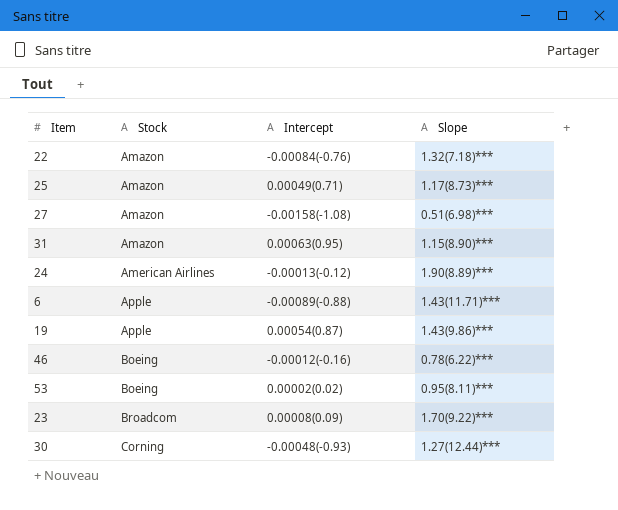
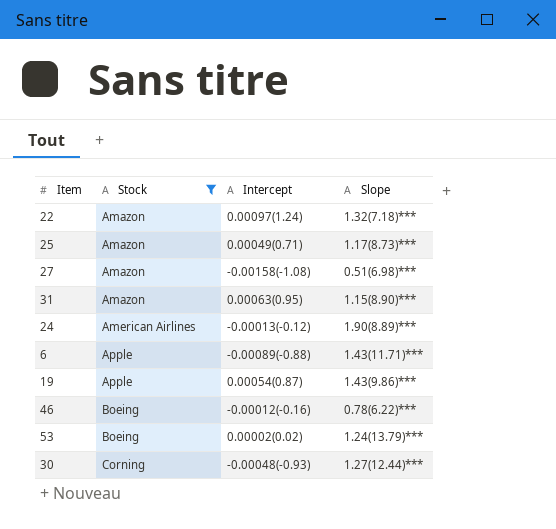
filter: none -> Stock != Broadcom
22 | Intercept: -0.00084(-0.76) -> 0.00097(1.24)
53 | Slope: 0.95(8.11)*** -> 1.24(13.79)***

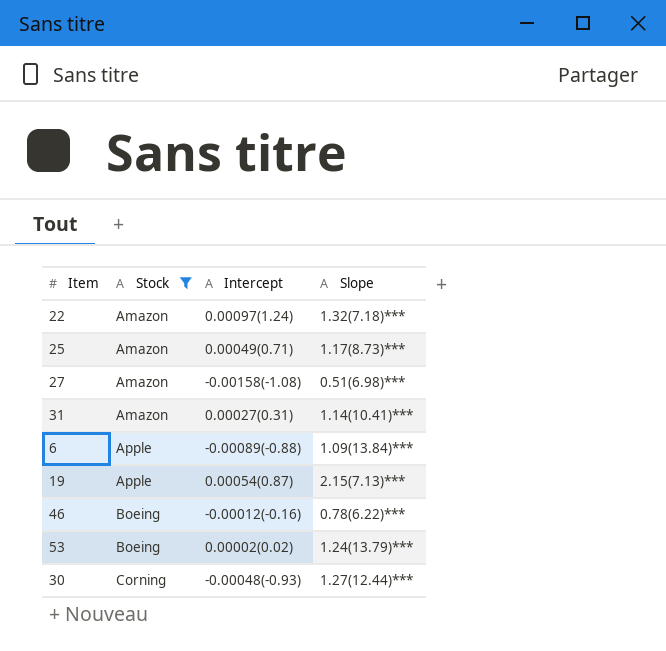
row 24: American Airlines | -0.00013(-0.12) | 1.90(8.89)*** -> none
31 | Intercept: 0.00063(0.95) -> 0.00027(0.31)
31 | Slope: 1.15(8.90)*** -> 1.14(10.41)***
6 | Slope: 1.43(11.71)*** -> 1.09(13.84)***
19 | Slope: 1.43(9.86)*** -> 2.15(7.13)***

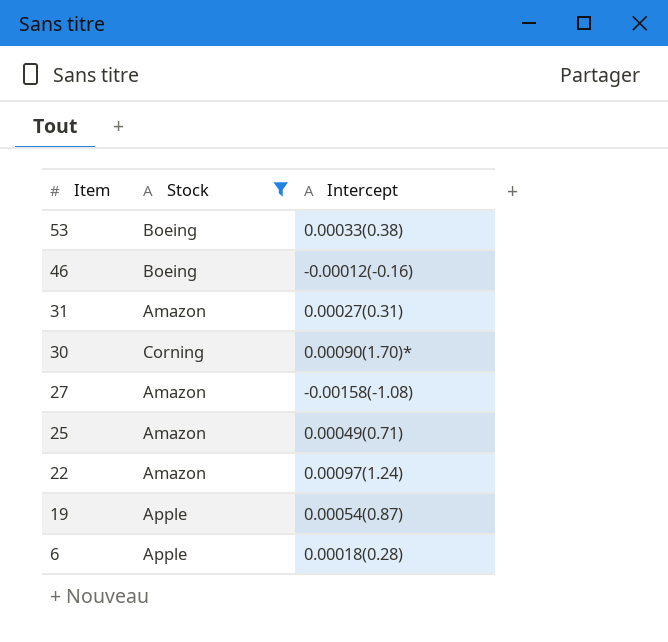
row order: Stock ascending -> Item descending
column Slope | position: 4 -> none
53 | Intercept: 0.00002(0.02) -> 0.00033(0.38)
30 | Intercept: -0.00048(-0.93) -> 0.00090(1.70)*
6 | Intercept: -0.00089(-0.88) -> 0.00018(0.28)

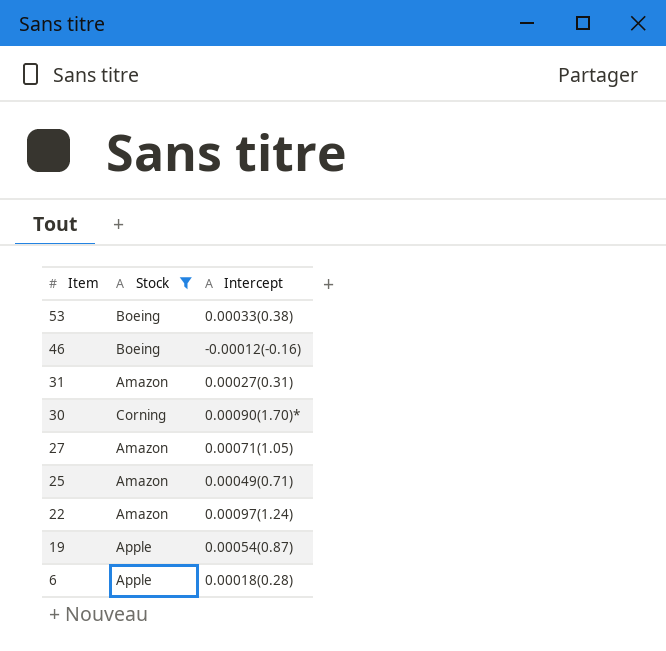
27 | Intercept: -0.00158(-1.08) -> 0.00071(1.05)

